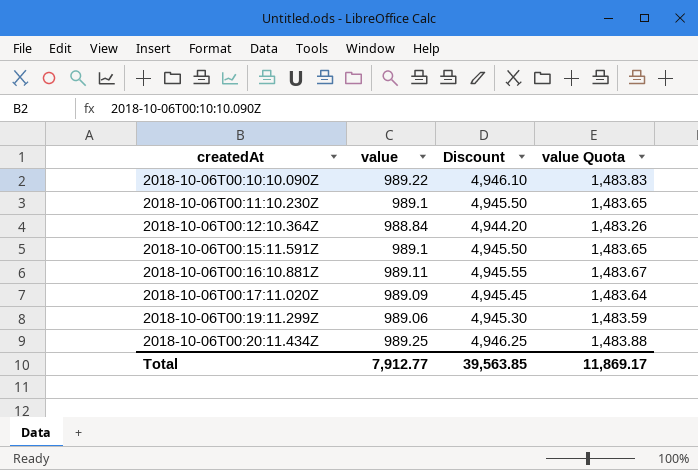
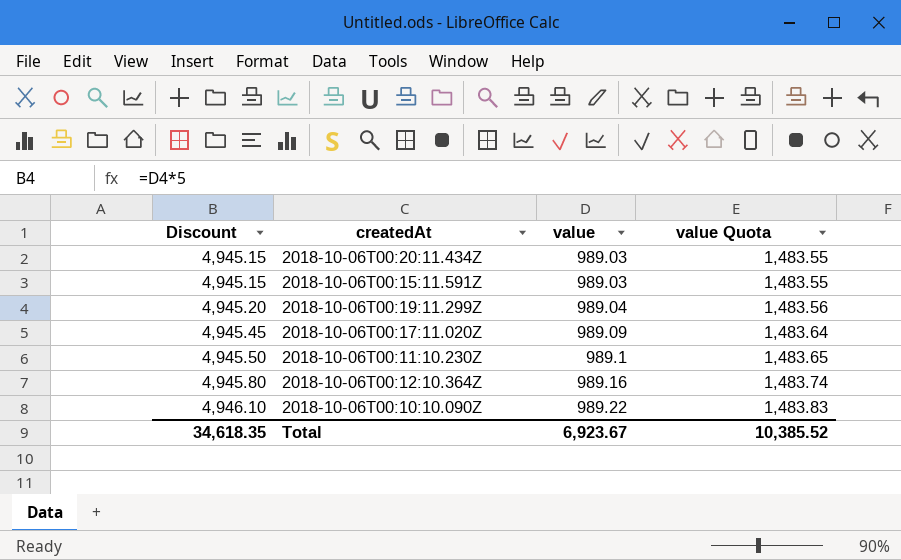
row order: createdAt ascending -> Discount ascending
column Discount | position: 3 -> 1
row 2018-10-06T00:16:10.881Z: 989.11 | 4,945.55 | 1,483.67 -> none
2018-10-06T00:20:11.434Z | Discount: 4,946.25 -> 4,945.15
2018-10-06T00:20:11.434Z | value: 989.25 -> 989.03
2018-10-06T00:20:11.434Z | value Quota: 1,483.88 -> 1,483.55
2018-10-06T00:15:11.591Z | Discount: 4,945.50 -> 4,945.15
2018-10-06T00:15:11.591Z | value: 989.1 -> 989.03
2018-10-06T00:15:11.591Z | value Quota: 1,483.65 -> 1,483.55
2018-10-06T00:19:11.299Z | Discount: 4,945.30 -> 4,945.20
2018-10-06T00:19:11.299Z | value: 989.06 -> 989.04
2018-10-06T00:19:11.299Z | value Quota: 1,483.59 -> 1,483.56
2018-10-06T00:12:10.364Z | Discount: 4,944.20 -> 4,945.80
2018-10-06T00:12:10.364Z | value: 988.84 -> 989.16
2018-10-06T00:12:10.364Z | value Quota: 1,483.26 -> 1,483.74
Total | Discount: 39,563.85 -> 34,618.35
Total | value: 7,912.77 -> 6,923.67
Total | value Quota: 11,869.17 -> 10,385.52

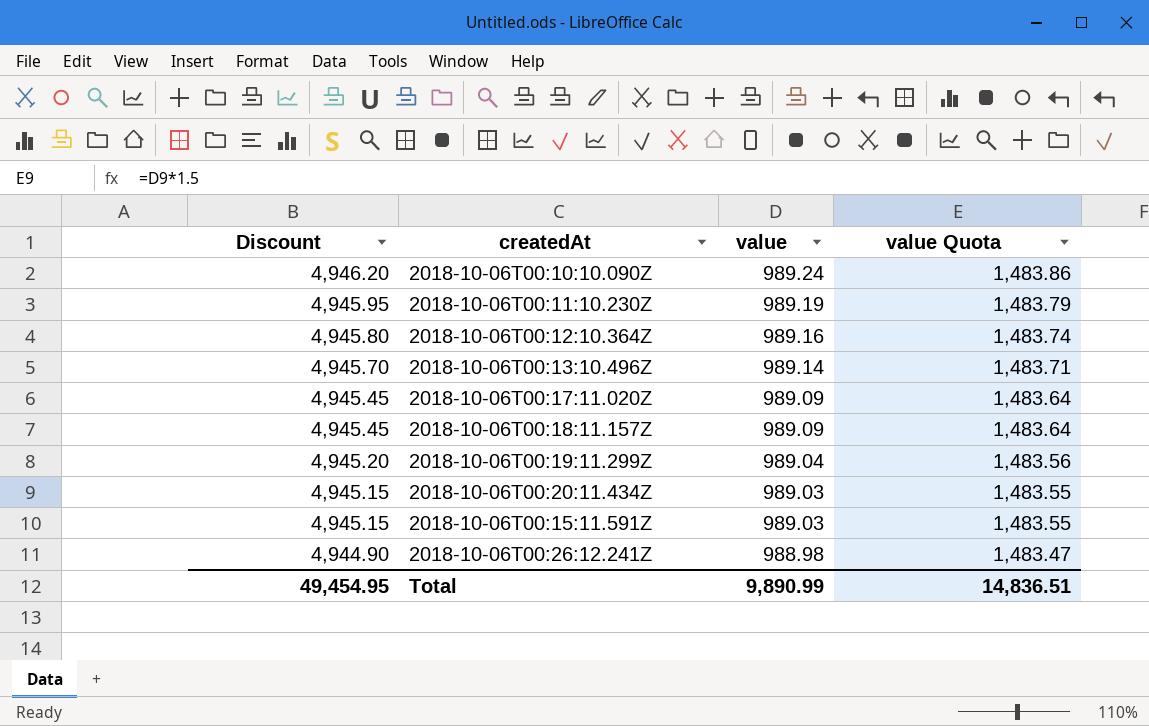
row order: Discount ascending -> Discount descending
2018-10-06T00:10:10.090Z | Discount: 4,946.10 -> 4,946.20
2018-10-06T00:10:10.090Z | value: 989.22 -> 989.24
2018-10-06T00:10:10.090Z | value Quota: 1,483.83 -> 1,483.86
2018-10-06T00:11:10.230Z | Discount: 4,945.50 -> 4,945.95
2018-10-06T00:11:10.230Z | value: 989.1 -> 989.19
2018-10-06T00:11:10.230Z | value Quota: 1,483.65 -> 1,483.79
row 2018-10-06T00:13:10.496Z: none -> 4,945.70 | 989.14 | 1,483.71
row 2018-10-06T00:18:11.157Z: none -> 4,945.45 | 989.09 | 1,483.64
row 2018-10-06T00:26:12.241Z: none -> 4,944.90 | 988.98 | 1,483.47
Total | Discount: 34,618.35 -> 49,454.95
Total | value: 6,923.67 -> 9,890.99
Total | value Quota: 10,385.52 -> 14,836.51

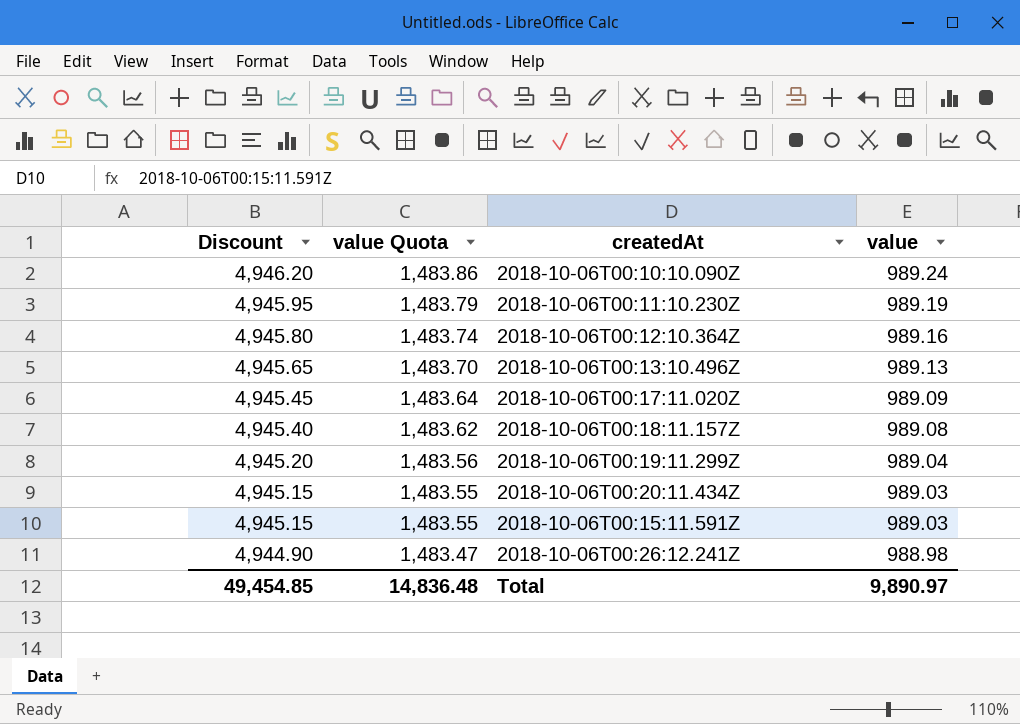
column value Quota | position: 4 -> 2
2018-10-06T00:13:10.496Z | Discount: 4,945.70 -> 4,945.65
2018-10-06T00:13:10.496Z | value Quota: 1,483.71 -> 1,483.70
2018-10-06T00:13:10.496Z | value: 989.14 -> 989.13
2018-10-06T00:18:11.157Z | Discount: 4,945.45 -> 4,945.40
2018-10-06T00:18:11.157Z | value Quota: 1,483.64 -> 1,483.62
2018-10-06T00:18:11.157Z | value: 989.09 -> 989.08
Total | Discount: 49,454.95 -> 49,454.85
Total | value Quota: 14,836.51 -> 14,836.48
Total | value: 9,890.99 -> 9,890.97

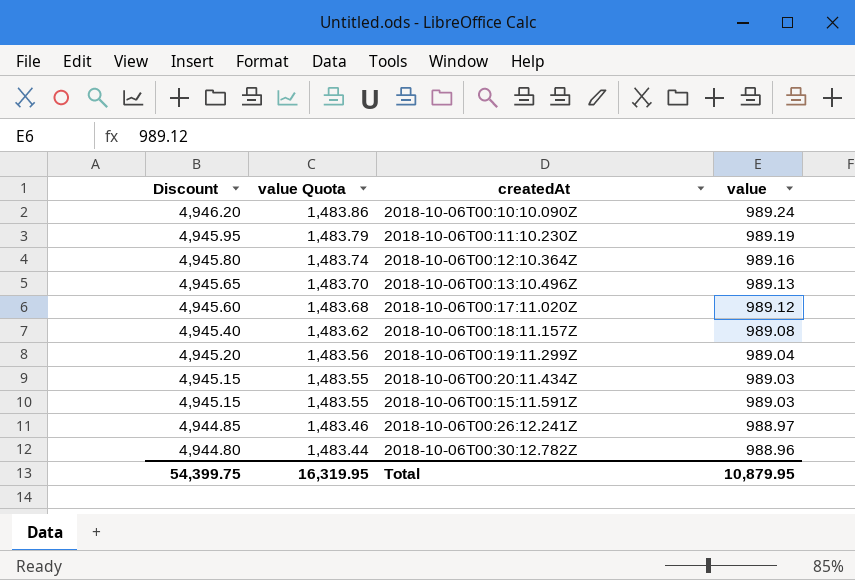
2018-10-06T00:17:11.020Z | Discount: 4,945.45 -> 4,945.60
2018-10-06T00:17:11.020Z | value Quota: 1,483.64 -> 1,483.68
2018-10-06T00:17:11.020Z | value: 989.09 -> 989.12
2018-10-06T00:26:12.241Z | Discount: 4,944.90 -> 4,944.85
2018-10-06T00:26:12.241Z | value Quota: 1,483.47 -> 1,483.46
2018-10-06T00:26:12.241Z | value: 988.98 -> 988.97
row 2018-10-06T00:30:12.782Z: none -> 4,944.80 | 1,483.44 | 988.96
Total | Discount: 49,454.85 -> 54,399.75
Total | value Quota: 14,836.48 -> 16,319.95
Total | value: 9,890.97 -> 10,879.95

